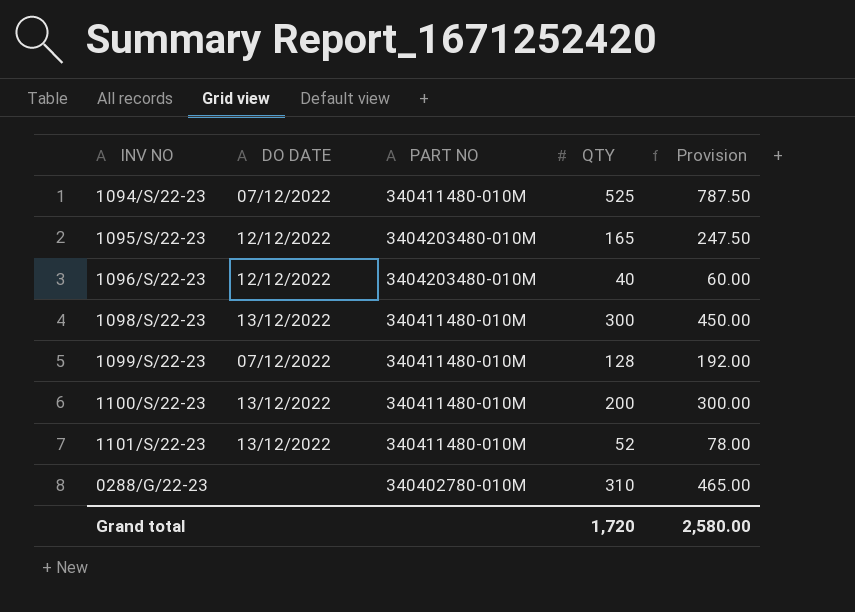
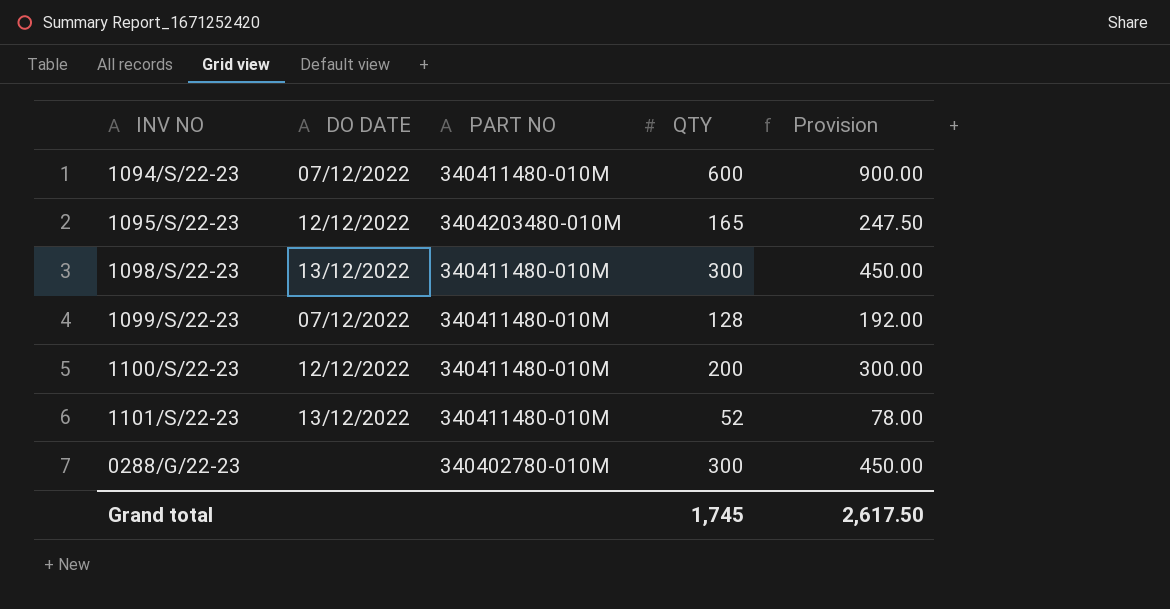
row 1096/S/22-23: 12/12/2022 | 3404203480-010M | 40 | 60.00 -> none
1094/S/22-23 | QTY: 525 -> 600
1094/S/22-23 | Provision: 787.50 -> 900.00
1100/S/22-23 | DO DATE: 13/12/2022 -> 12/12/2022
0288/G/22-23 | QTY: 310 -> 300
0288/G/22-23 | Provision: 465.00 -> 450.00
Grand total | QTY: 1,720 -> 1,745
Grand total | Provision: 2,580.00 -> 2,617.50

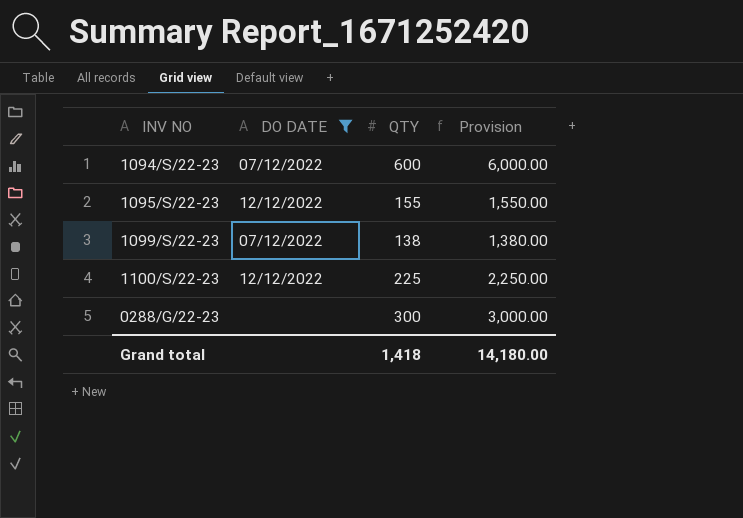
filter: none -> DO DATE != 13/12/2022
column PART NO | position: 3 -> none
column Provision | formula: [QTY] * 1.5 -> [QTY] * 10
1095/S/22-23 | QTY: 165 -> 155
1099/S/22-23 | QTY: 128 -> 138
1100/S/22-23 | QTY: 200 -> 225
Grand total | QTY: 1,745 -> 1,418
Grand total | Provision: 2,617.50 -> 14,180.00

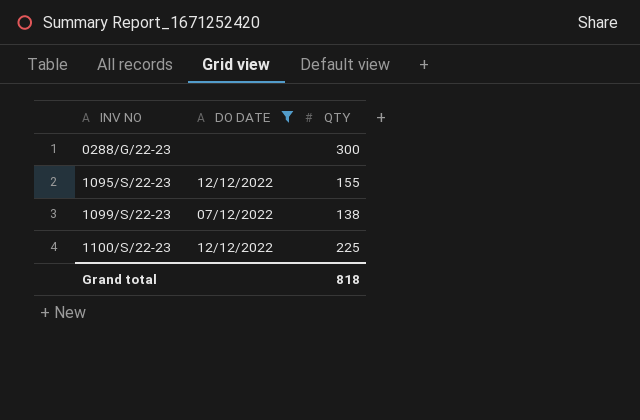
row order: none -> INV NO ascending
column Provision | formula: [QTY] * 10 -> none
row 1094/S/22-23: 07/12/2022 | 600 | 6,000.00 -> none
Grand total | QTY: 1,418 -> 818

